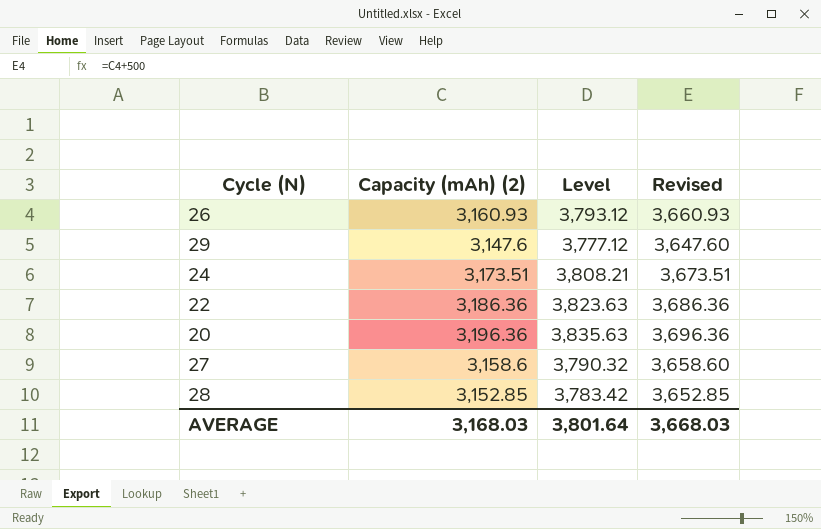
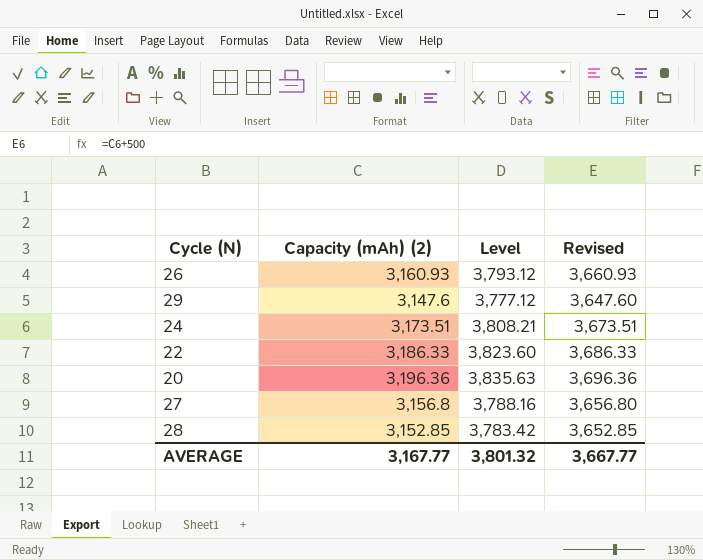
22 | Capacity (mAh) (2): 3,186.36 -> 3,186.33
22 | Level: 3,823.63 -> 3,823.60
22 | Revised: 3,686.36 -> 3,686.33
27 | Capacity (mAh) (2): 3,158.6 -> 3,156.8
27 | Level: 3,790.32 -> 3,788.16
27 | Revised: 3,658.60 -> 3,656.80
AVERAGE | Capacity (mAh) (2): 3,168.03 -> 3,167.77
AVERAGE | Level: 3,801.64 -> 3,801.32
AVERAGE | Revised: 3,668.03 -> 3,667.77

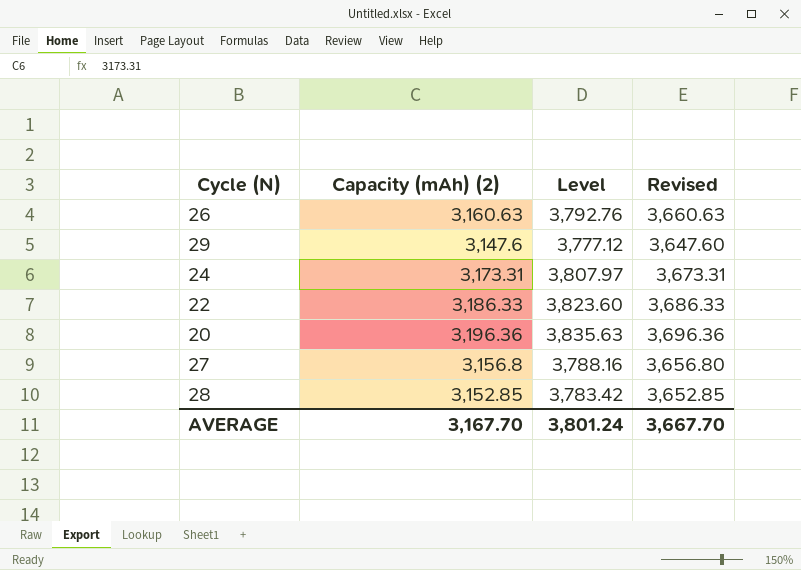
26 | Capacity (mAh) (2): 3,160.93 -> 3,160.63
26 | Level: 3,793.12 -> 3,792.76
26 | Revised: 3,660.93 -> 3,660.63
24 | Capacity (mAh) (2): 3,173.51 -> 3,173.31
24 | Level: 3,808.21 -> 3,807.97
24 | Revised: 3,673.51 -> 3,673.31
AVERAGE | Capacity (mAh) (2): 3,167.77 -> 3,167.70
AVERAGE | Level: 3,801.32 -> 3,801.24
AVERAGE | Revised: 3,667.77 -> 3,667.70

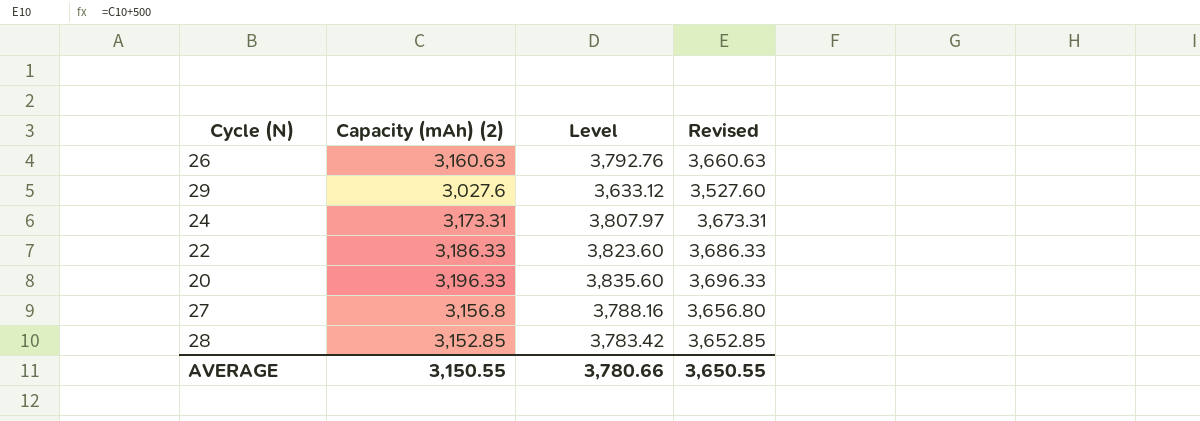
29 | Capacity (mAh) (2): 3,147.6 -> 3,027.6
29 | Level: 3,777.12 -> 3,633.12
29 | Revised: 3,647.60 -> 3,527.60
20 | Capacity (mAh) (2): 3,196.36 -> 3,196.33
20 | Level: 3,835.63 -> 3,835.60
20 | Revised: 3,696.36 -> 3,696.33
AVERAGE | Capacity (mAh) (2): 3,167.70 -> 3,150.55
AVERAGE | Level: 3,801.24 -> 3,780.66
AVERAGE | Revised: 3,667.70 -> 3,650.55

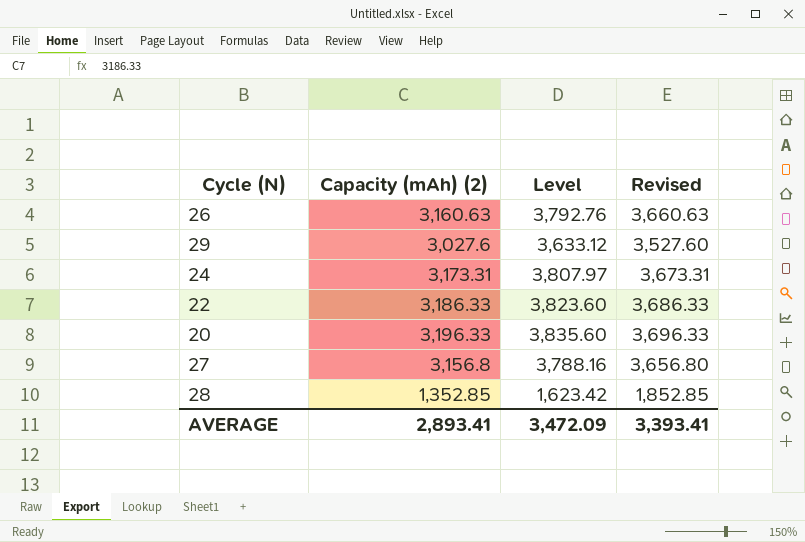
28 | Capacity (mAh) (2): 3,152.85 -> 1,352.85
28 | Level: 3,783.42 -> 1,623.42
28 | Revised: 3,652.85 -> 1,852.85
AVERAGE | Capacity (mAh) (2): 3,150.55 -> 2,893.41
AVERAGE | Level: 3,780.66 -> 3,472.09
AVERAGE | Revised: 3,650.55 -> 3,393.41

